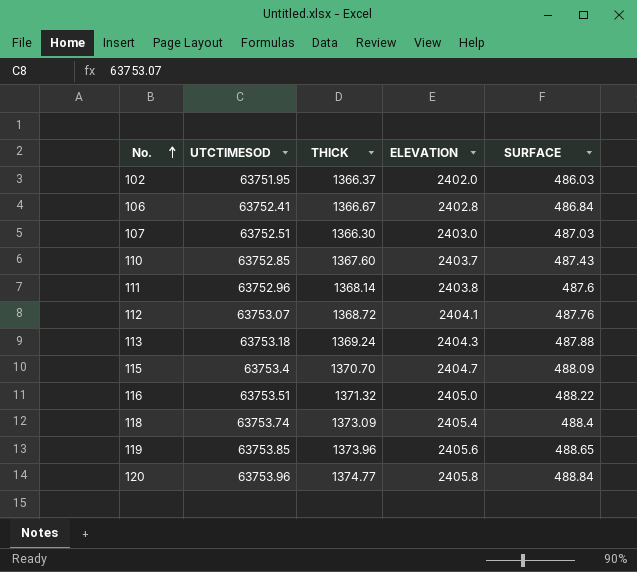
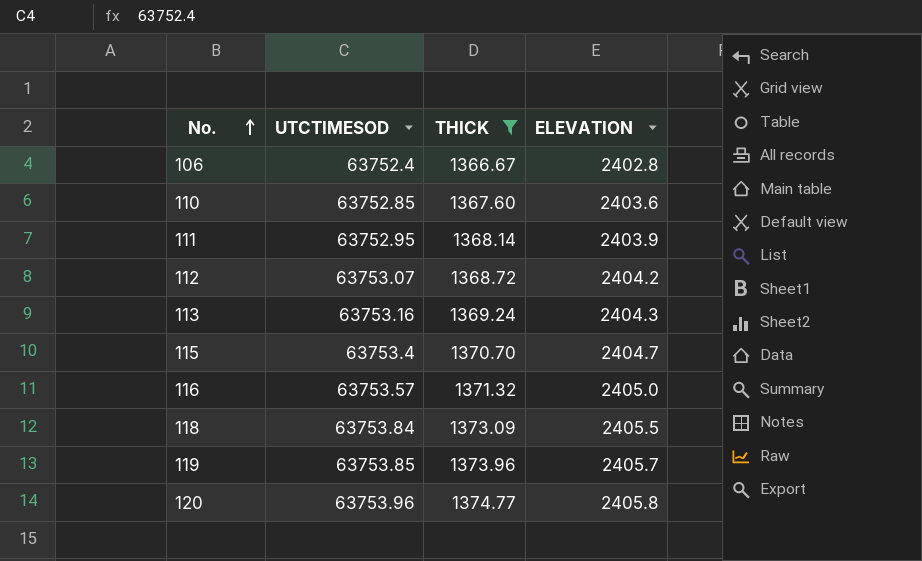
filter: none -> THICK >= 1366.67
column SURFACE | position: 5 -> none
106 | UTCTIMESOD: 63752.41 -> 63752.4
110 | ELEVATION: 2403.7 -> 2403.6
111 | UTCTIMESOD: 63752.96 -> 63752.95
111 | ELEVATION: 2403.8 -> 2403.9
112 | ELEVATION: 2404.1 -> 2404.2
113 | UTCTIMESOD: 63753.18 -> 63753.16
116 | UTCTIMESOD: 63753.51 -> 63753.57
118 | UTCTIMESOD: 63753.74 -> 63753.84
118 | ELEVATION: 2405.4 -> 2405.5
119 | ELEVATION: 2405.6 -> 2405.7

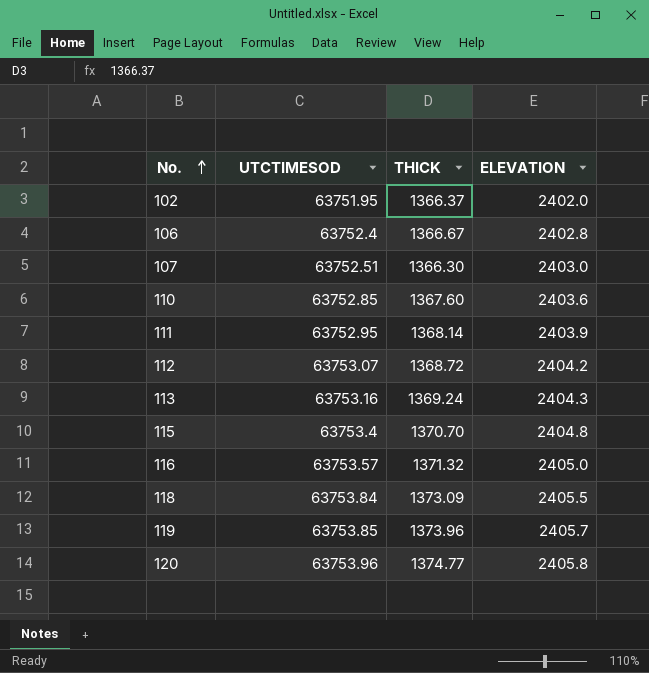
filter: THICK >= 1366.67 -> none
115 | ELEVATION: 2404.7 -> 2404.8

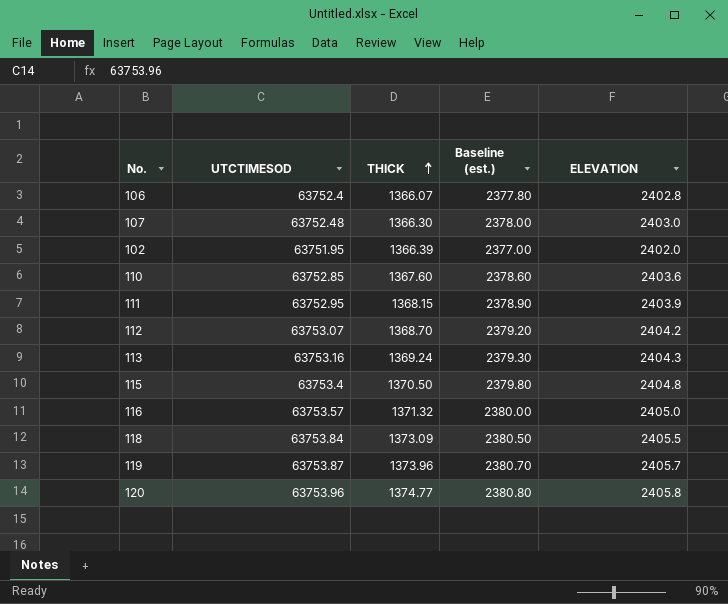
row order: No. ascending -> THICK ascending
column Baseline (est.) | formula: none -> [ELEVATION] - 25
106 | THICK: 1366.67 -> 1366.07
107 | UTCTIMESOD: 63752.51 -> 63752.48
102 | THICK: 1366.37 -> 1366.39
111 | THICK: 1368.14 -> 1368.15
112 | THICK: 1368.72 -> 1368.70
115 | THICK: 1370.70 -> 1370.50
119 | UTCTIMESOD: 63753.85 -> 63753.87

